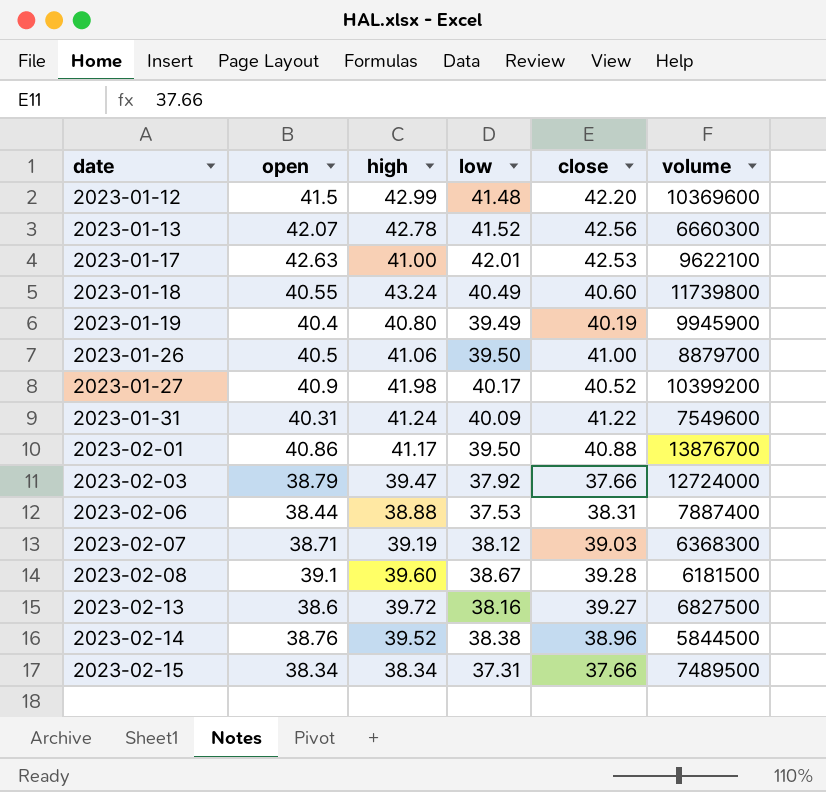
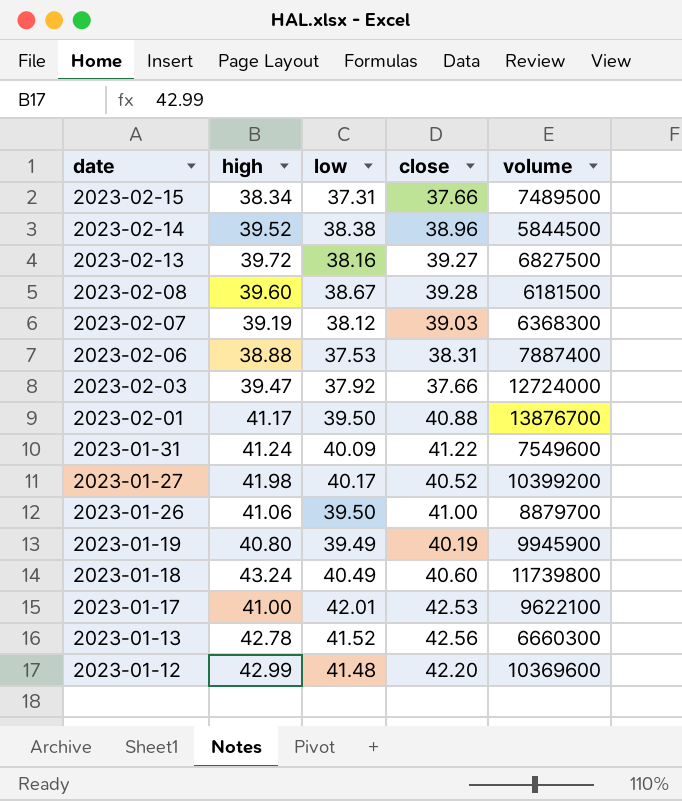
row order: date ascending -> date descending
column open | position: 2 -> none

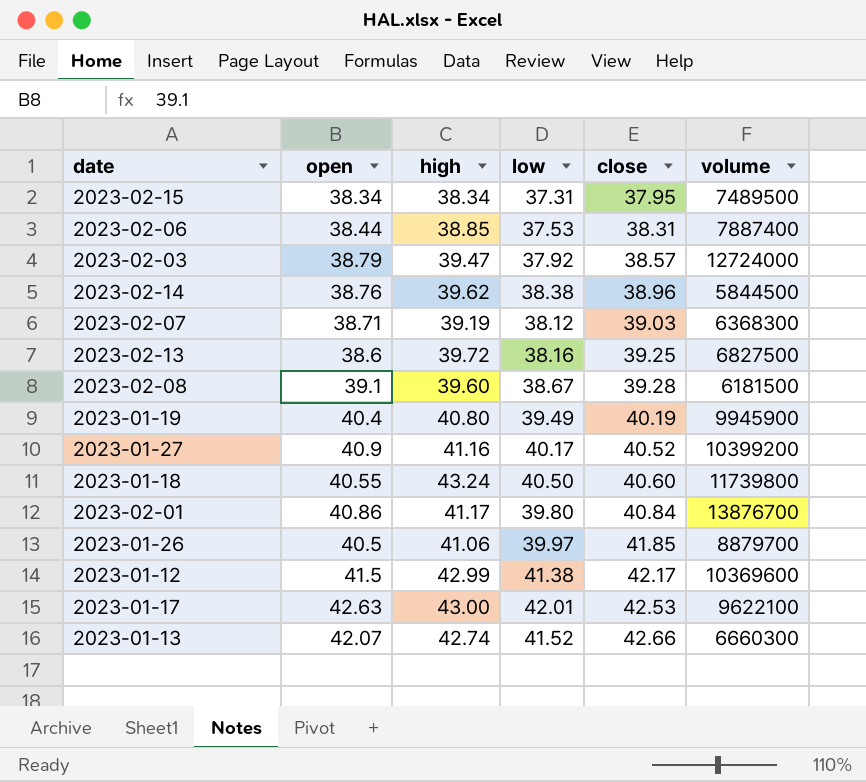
row order: date descending -> close ascending
column open | position: none -> 2
row 2023-01-31: 41.24 | 40.09 | 41.22 | 7549600 -> none
2023-02-15 | close: 37.66 -> 37.95
2023-02-06 | high: 38.88 -> 38.85
2023-02-03 | close: 37.66 -> 38.57
2023-02-14 | high: 39.52 -> 39.62
2023-02-13 | close: 39.27 -> 39.25
2023-01-27 | high: 41.98 -> 41.16
2023-01-18 | low: 40.49 -> 40.50
2023-02-01 | low: 39.50 -> 39.80
2023-02-01 | close: 40.88 -> 40.84
2023-01-26 | low: 39.50 -> 39.97
2023-01-26 | close: 41.00 -> 41.85
2023-01-12 | low: 41.48 -> 41.38
2023-01-12 | close: 42.20 -> 42.17
2023-01-17 | high: 41.00 -> 43.00
2023-01-13 | high: 42.78 -> 42.74
2023-01-13 | close: 42.56 -> 42.66

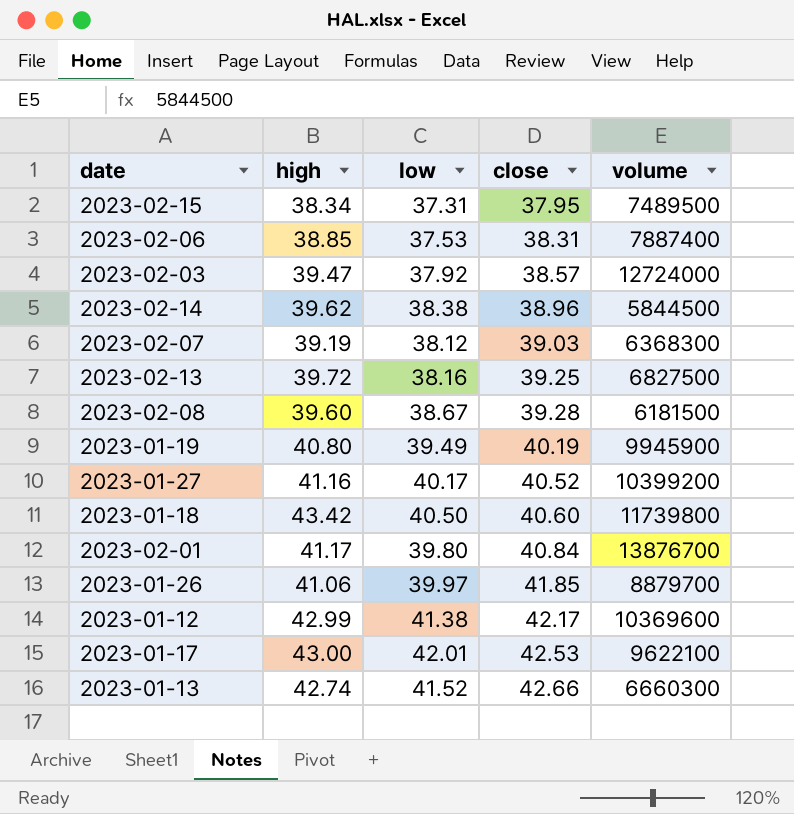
column open | position: 2 -> none
2023-01-18 | high: 43.24 -> 43.42

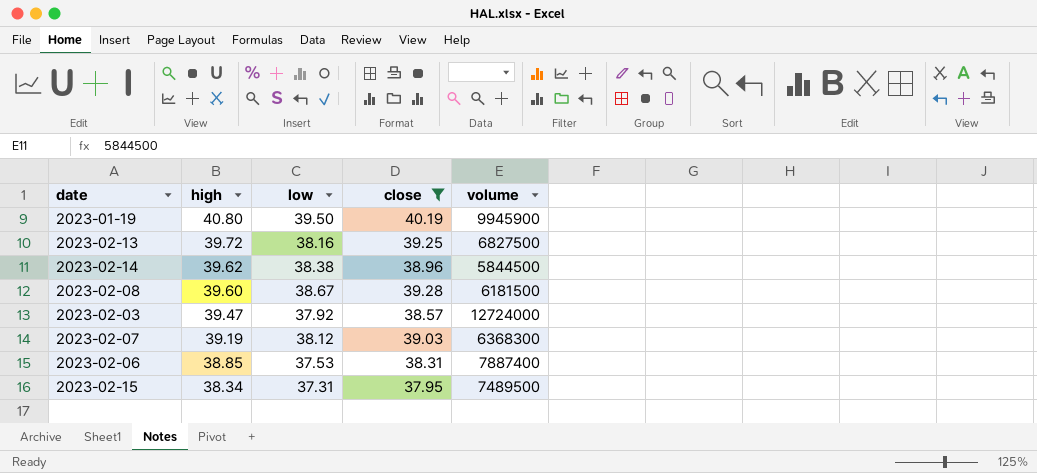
filter: none -> close <= 40.19
row order: close ascending -> high descending
2023-01-19 | low: 39.49 -> 39.50

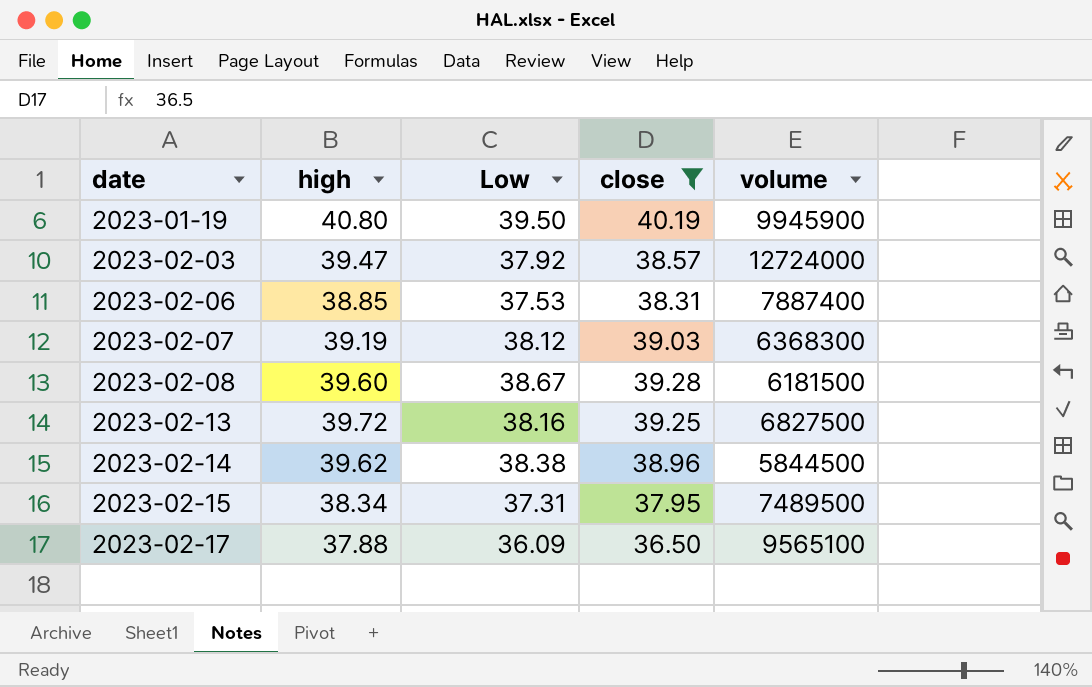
row order: high descending -> date ascending
column name: low -> Low
row 2023-02-17: none -> 37.88 | 36.09 | 36.50 | 9565100

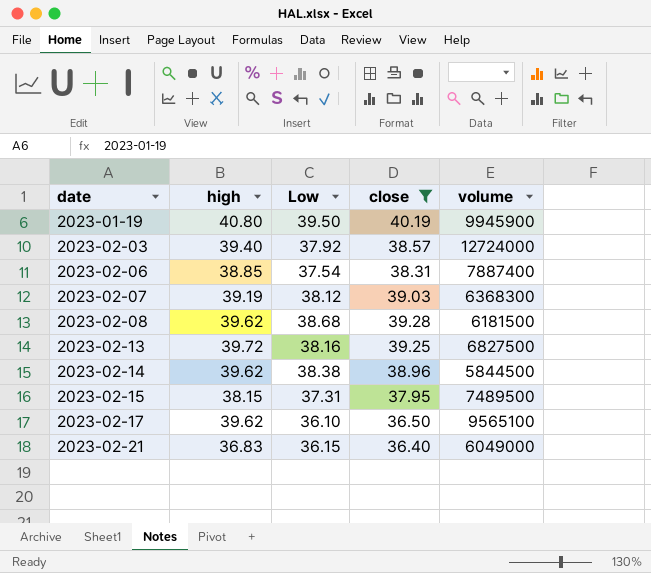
2023-02-03 | high: 39.47 -> 39.40
2023-02-06 | Low: 37.53 -> 37.54
2023-02-08 | high: 39.60 -> 39.62
2023-02-08 | Low: 38.67 -> 38.68
2023-02-15 | high: 38.34 -> 38.15
2023-02-17 | high: 37.88 -> 39.62
2023-02-17 | Low: 36.09 -> 36.10
row 2023-02-21: none -> 36.83 | 36.15 | 36.40 | 6049000

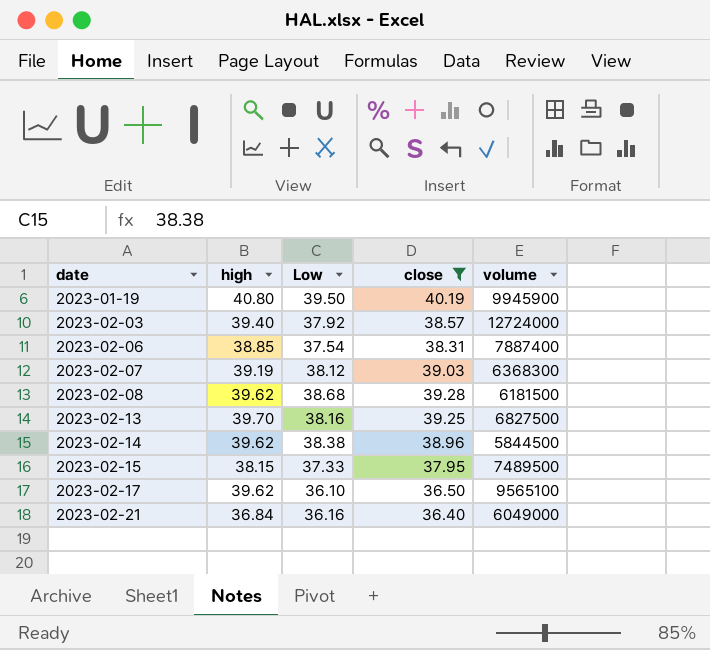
2023-02-13 | high: 39.72 -> 39.70
2023-02-15 | Low: 37.31 -> 37.33
2023-02-21 | high: 36.83 -> 36.84
2023-02-21 | Low: 36.15 -> 36.16

